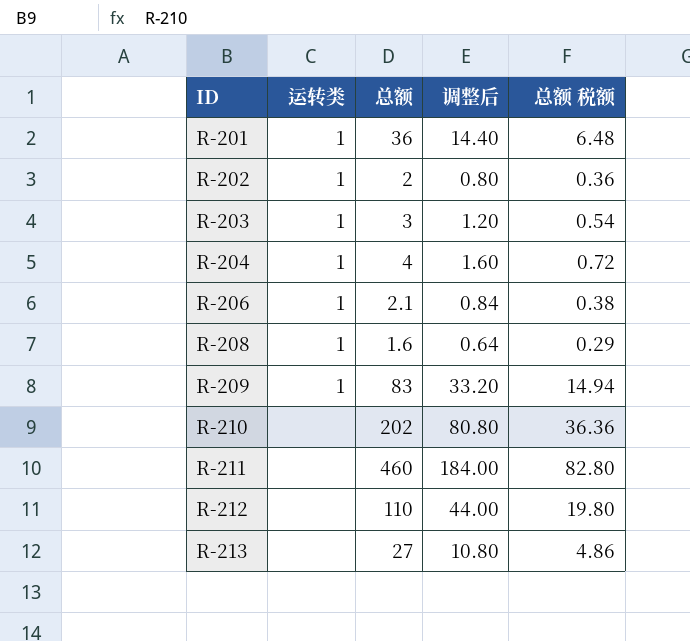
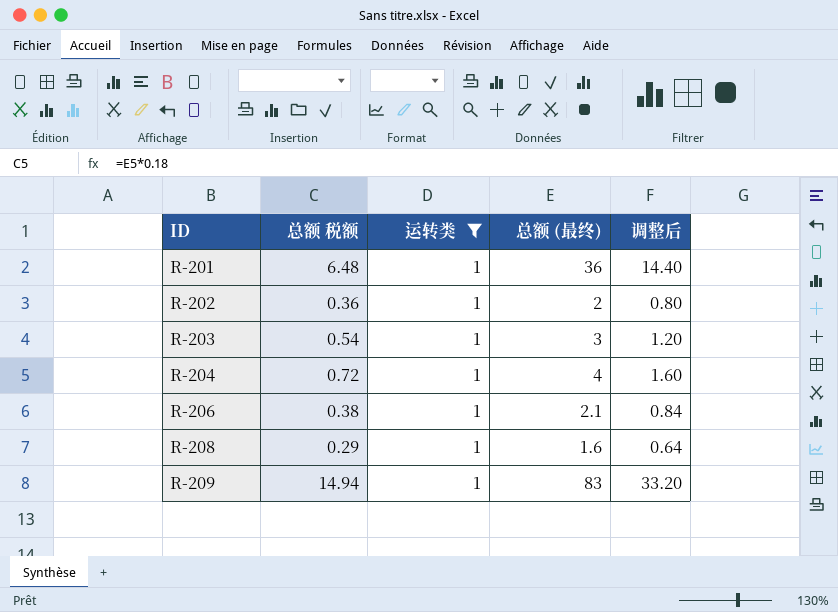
filter: none -> 运转类 = 1
column 总额 税额 | position: 5 -> 2
column name: 总额 -> 总额 (最终)

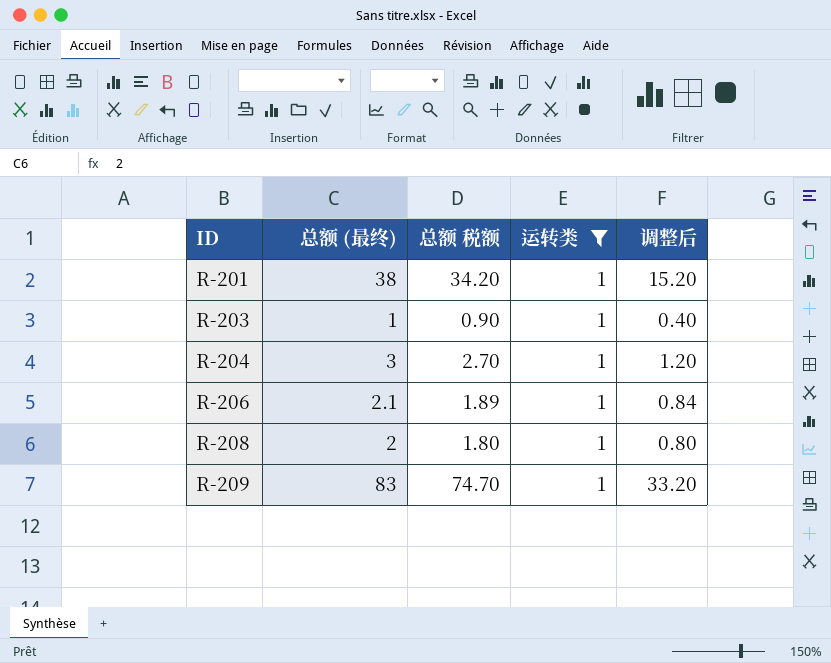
column 总额 (最终) | position: 4 -> 2
column 总额 税额 | formula: [总额 (最终)] * 0.18 -> [总额 (最终)] * 0.9
row R-202: 0.36 | 1 | 2 | 0.80 -> none
R-201 | 总额 (最终): 36 -> 38
R-201 | 调整后: 14.40 -> 15.20
R-203 | 总额 (最终): 3 -> 1
R-203 | 调整后: 1.20 -> 0.40
R-204 | 总额 (最终): 4 -> 3
R-204 | 调整后: 1.60 -> 1.20
R-208 | 总额 (最终): 1.6 -> 2
R-208 | 调整后: 0.64 -> 0.80

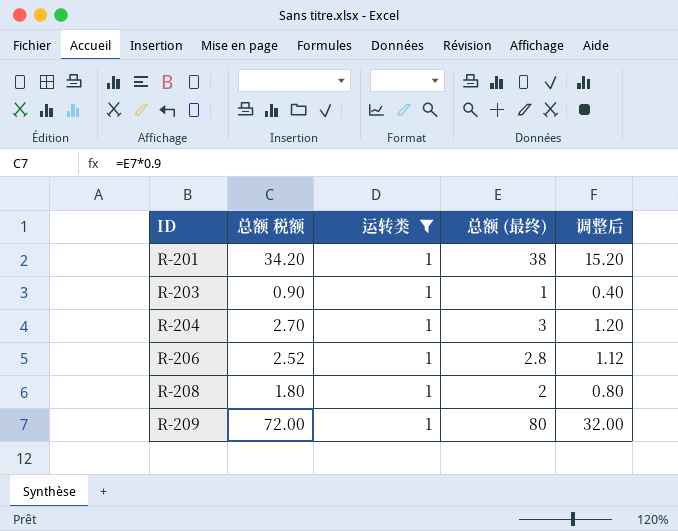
column 总额 (最终) | position: 2 -> 4
R-206 | 总额 税额: 1.89 -> 2.52
R-206 | 总额 (最终): 2.1 -> 2.8
R-206 | 调整后: 0.84 -> 1.12
R-209 | 总额 税额: 74.70 -> 72.00
R-209 | 总额 (最终): 83 -> 80
R-209 | 调整后: 33.20 -> 32.00

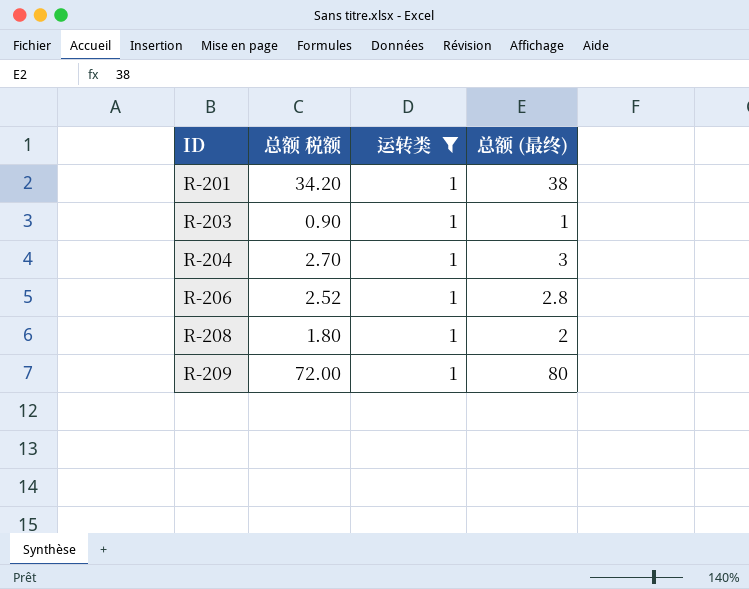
column 调整后 | formula: [总额 (最终)] * 0.4 -> none

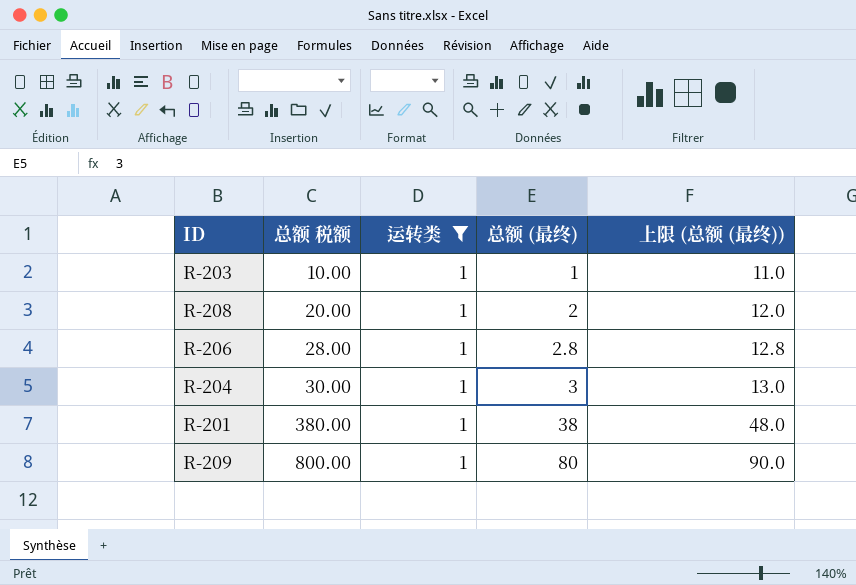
row order: ID ascending -> 总额 税额 ascending
column 总额 税额 | formula: [总额 (最终)] * 0.9 -> [总额 (最终)] * 10
column 上限 (总额 (最终)) | formula: none -> [总额 (最终)] + 10

